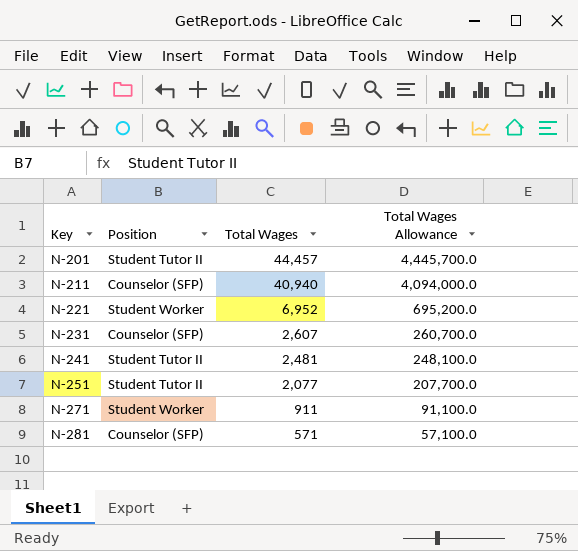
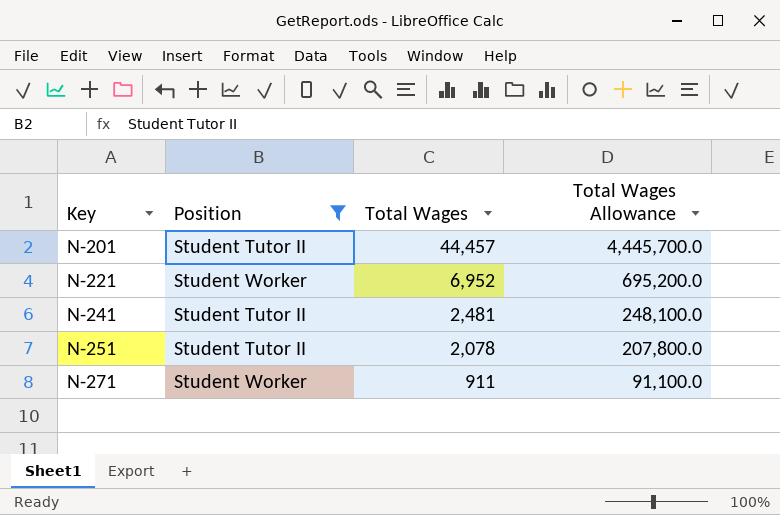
filter: none -> Position != Counselor (SFP)
N-251 | Total Wages: 2,077 -> 2,078
N-251 | Total Wages Allowance: 207,700.0 -> 207,800.0

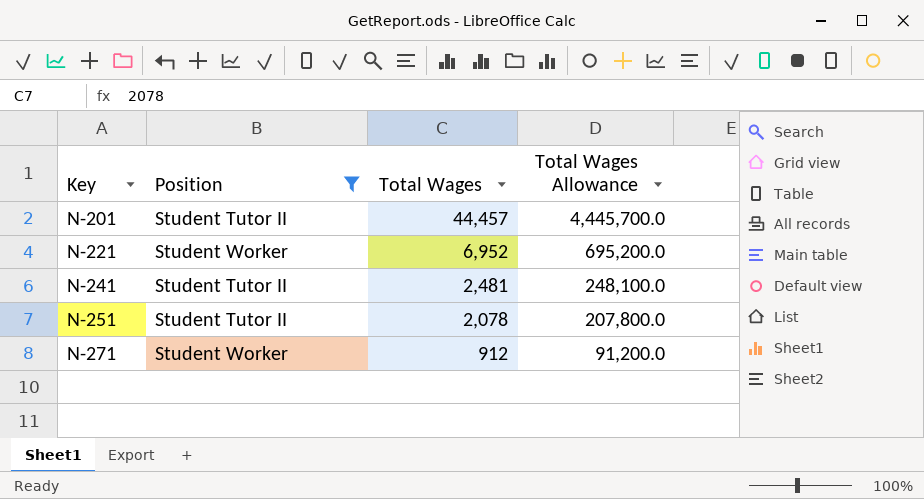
N-271 | Total Wages: 911 -> 912
N-271 | Total Wages Allowance: 91,100.0 -> 91,200.0

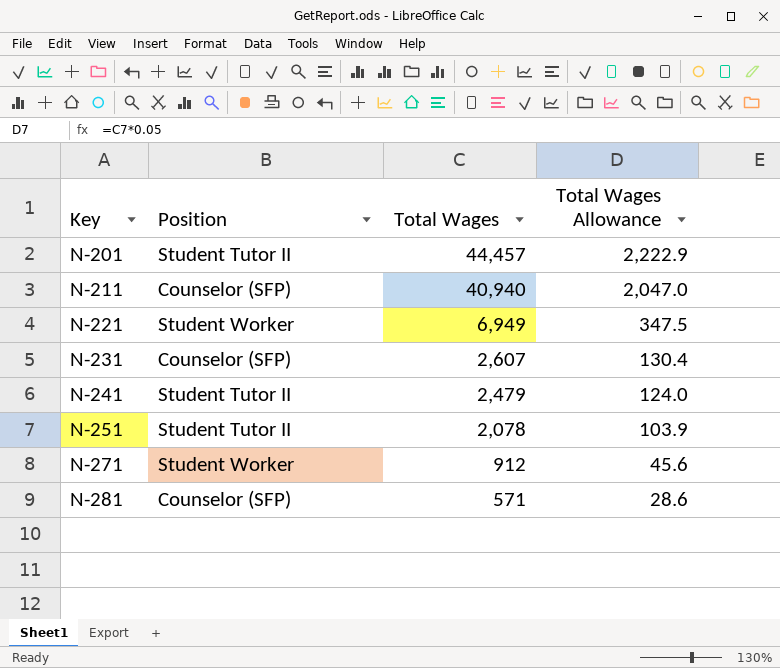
filter: Position != Counselor (SFP) -> none
column Total Wages Allowance | formula: [Total Wages] * 100 -> [Total Wages] * 0.05
N-221 | Total Wages: 6,952 -> 6,949
N-241 | Total Wages: 2,481 -> 2,479

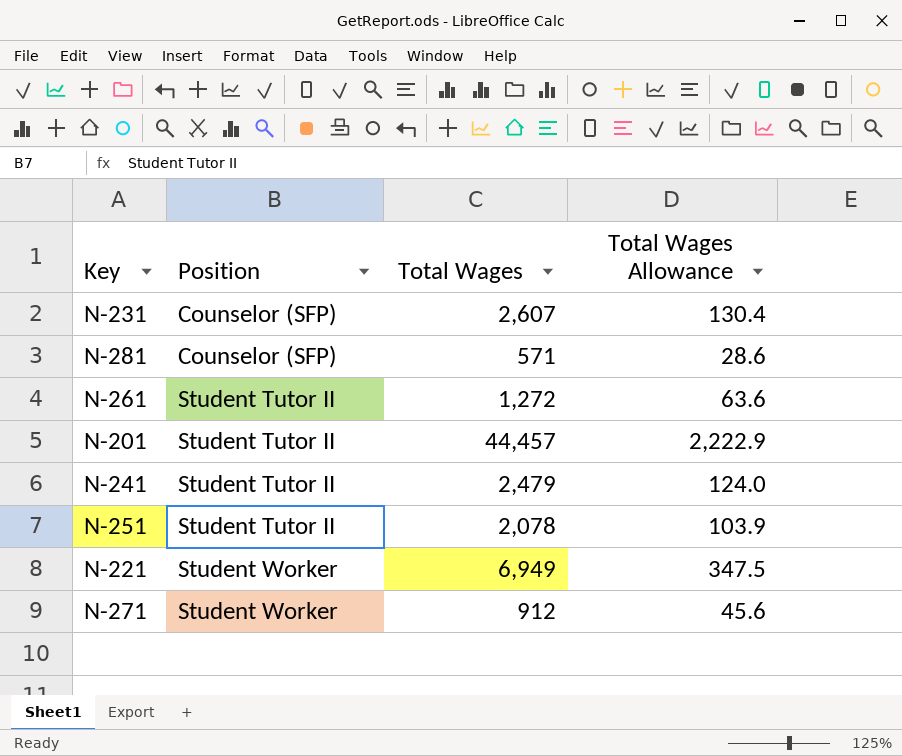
row order: Key ascending -> Position ascending
row N-211: Counselor (SFP) | 40,940 | 2,047.0 -> none
row N-261: none -> Student Tutor II | 1,272 | 63.6

